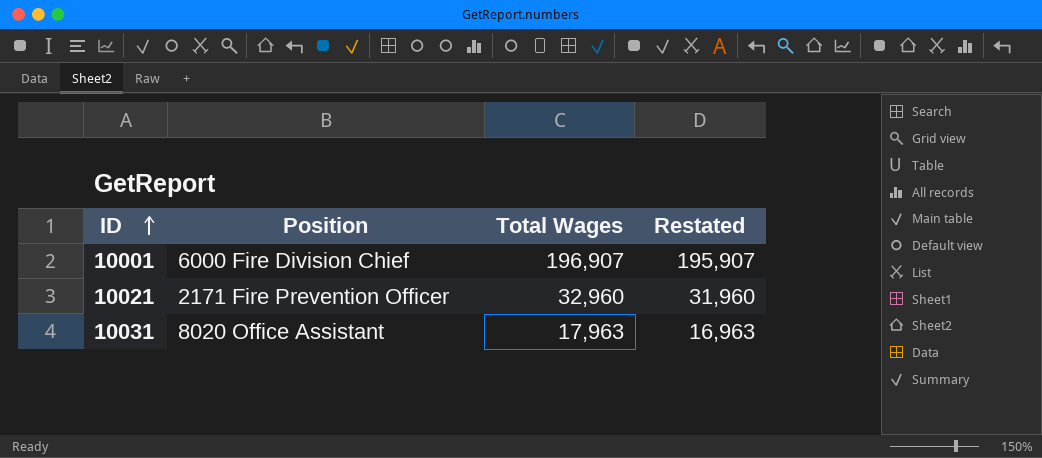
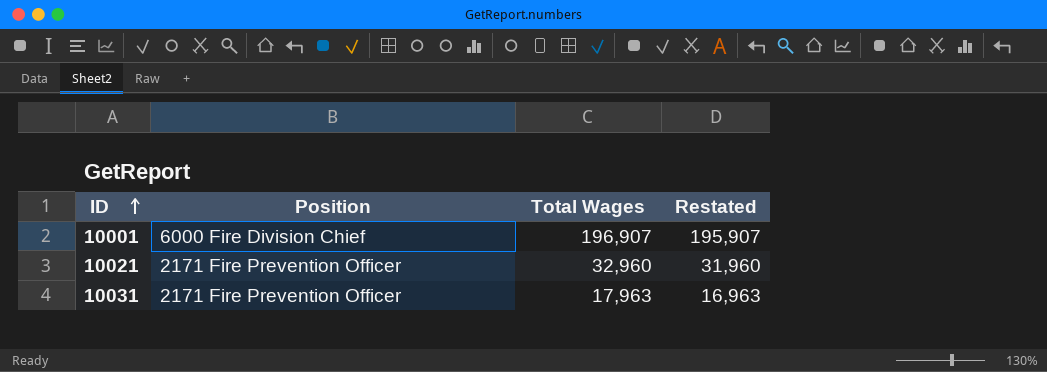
10031 | Position: 8020 Office Assistant -> 2171 Fire Prevention Officer

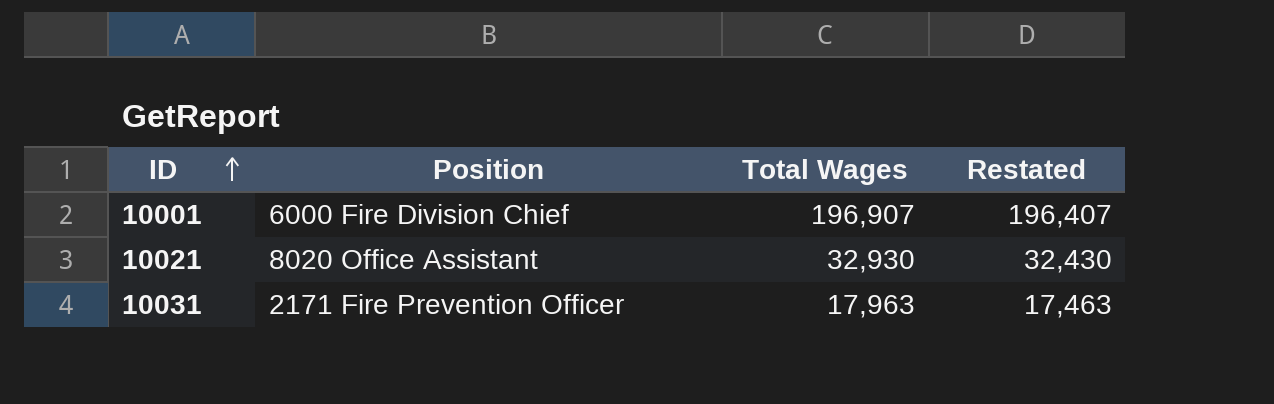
column Restated | formula: [Total Wages] - 1000 -> [Total Wages] - 500
10021 | Position: 2171 Fire Prevention Officer -> 8020 Office Assistant
10021 | Total Wages: 32,960 -> 32,930

